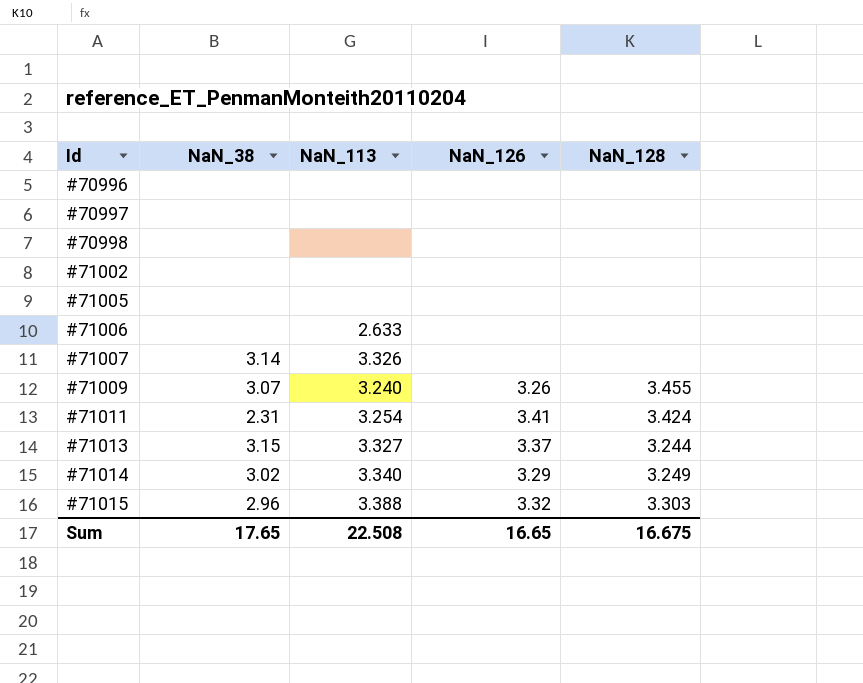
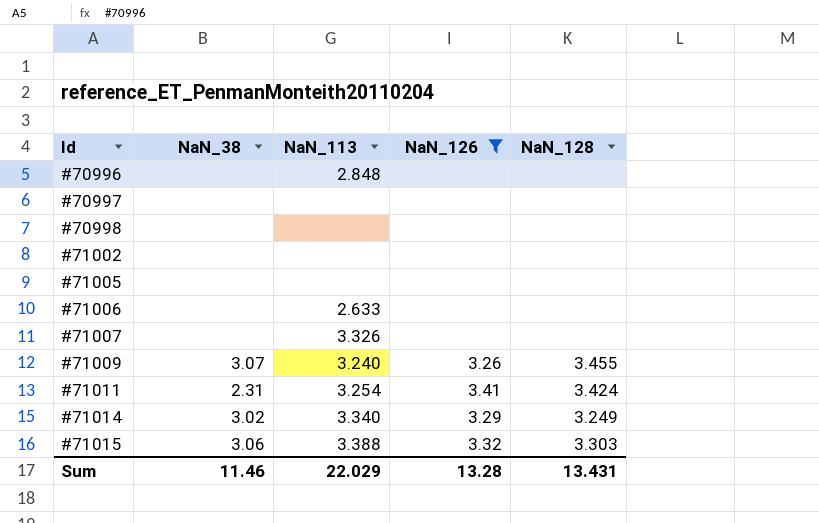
filter: none -> NaN_126 != 3.37
#70996 | NaN_113: none -> 2.848
#71007 | NaN_38: 3.14 -> none
#71015 | NaN_38: 2.96 -> 3.06
Sum | NaN_38: 17.65 -> 11.46
Sum | NaN_113: 22.508 -> 22.029
Sum | NaN_126: 16.65 -> 13.28
Sum | NaN_128: 16.675 -> 13.431

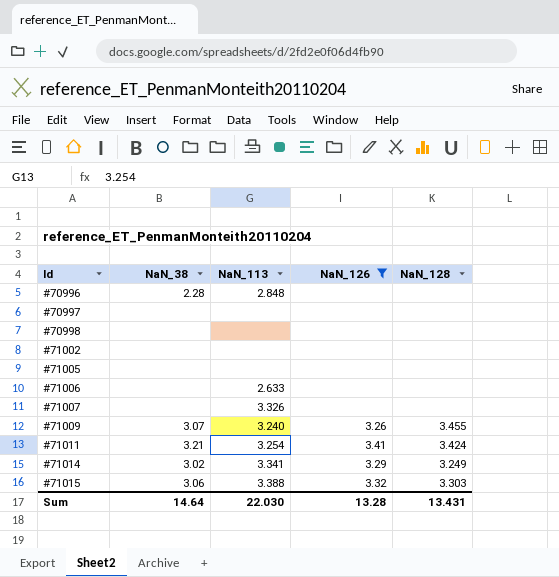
#70996 | NaN_38: none -> 2.28
#71011 | NaN_38: 2.31 -> 3.21
#71014 | NaN_113: 3.340 -> 3.341
Sum | NaN_38: 11.46 -> 14.64
Sum | NaN_113: 22.029 -> 22.030

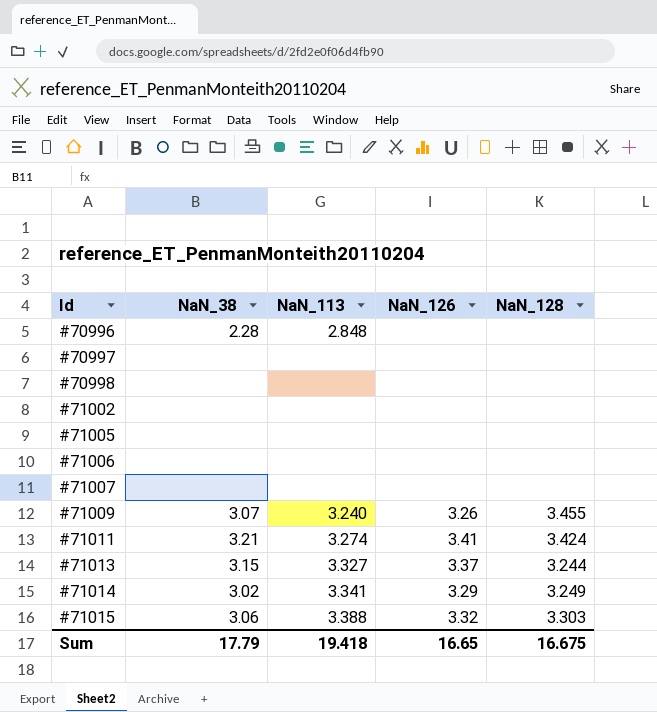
filter: NaN_126 != 3.37 -> none
#71006 | NaN_113: 2.633 -> none
#71007 | NaN_113: 3.326 -> none
#71011 | NaN_113: 3.254 -> 3.274
Sum | NaN_38: 14.64 -> 17.79
Sum | NaN_113: 22.030 -> 19.418
Sum | NaN_126: 13.28 -> 16.65
Sum | NaN_128: 13.431 -> 16.675

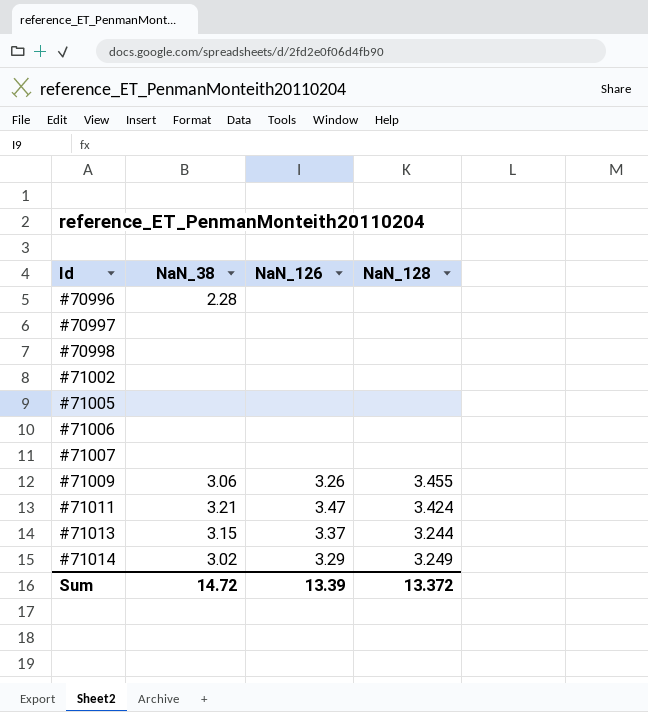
column NaN_113 | position: 3 -> none
row #71015: 3.06 | 3.388 | 3.32 | 3.303 -> none
#71009 | NaN_38: 3.07 -> 3.06
#71011 | NaN_126: 3.41 -> 3.47
Sum | NaN_38: 17.79 -> 14.72
Sum | NaN_126: 16.65 -> 13.39
Sum | NaN_128: 16.675 -> 13.372

